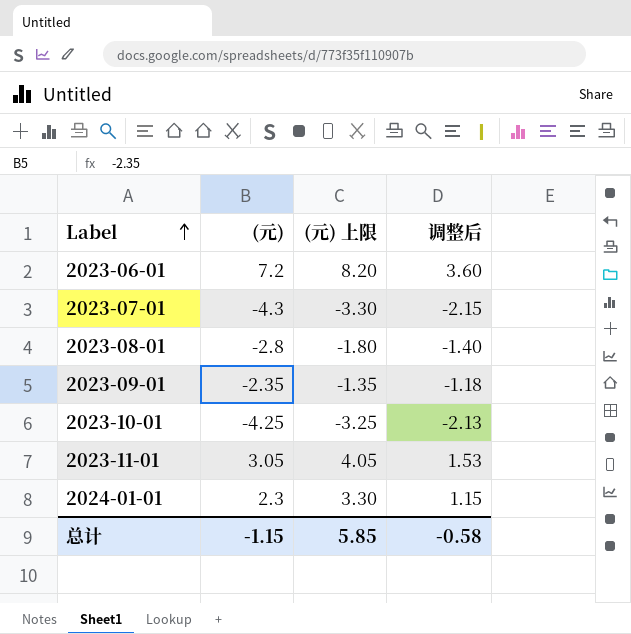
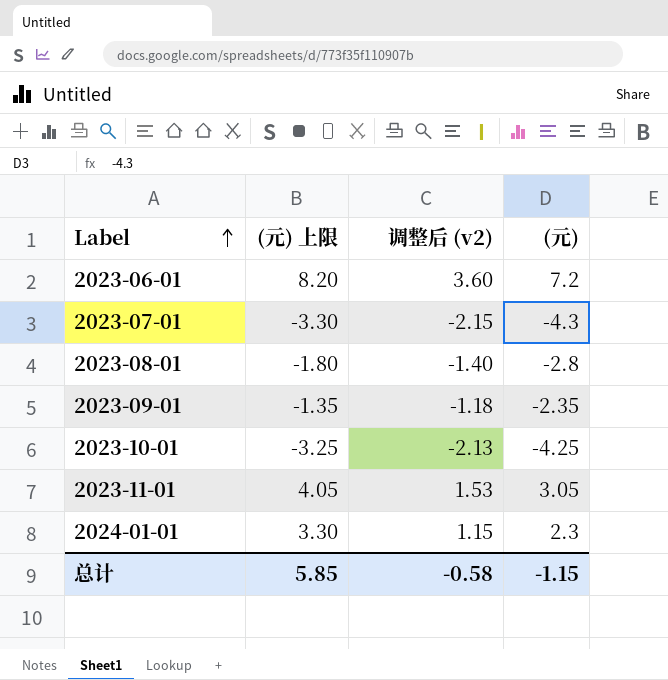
column name: 调整后 -> 调整后 (v2)
column (元) | position: 2 -> 4

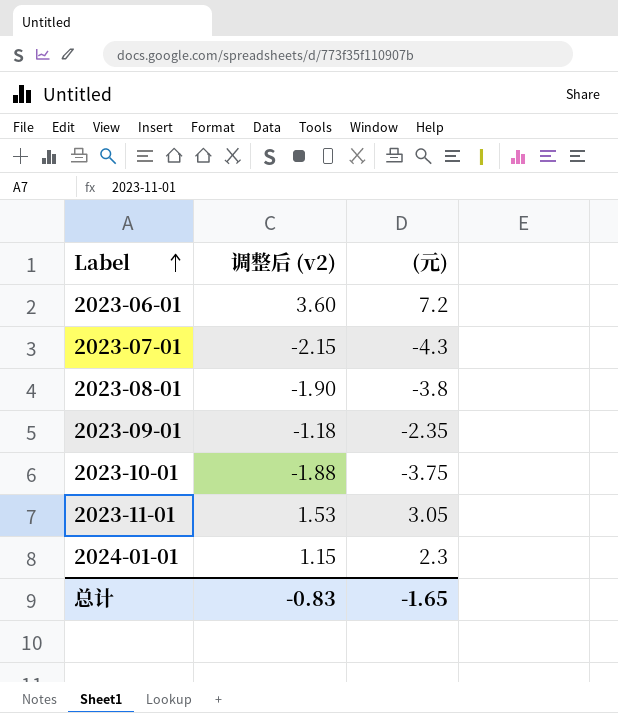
column (元) 上限 | formula: [(元)] + 1 -> none
2023-08-01 | 调整后 (v2): -1.40 -> -1.90
2023-08-01 | (元): -2.8 -> -3.8
2023-10-01 | 调整后 (v2): -2.13 -> -1.88
2023-10-01 | (元): -4.25 -> -3.75
总计 | 调整后 (v2): -0.58 -> -0.83
总计 | (元): -1.15 -> -1.65

